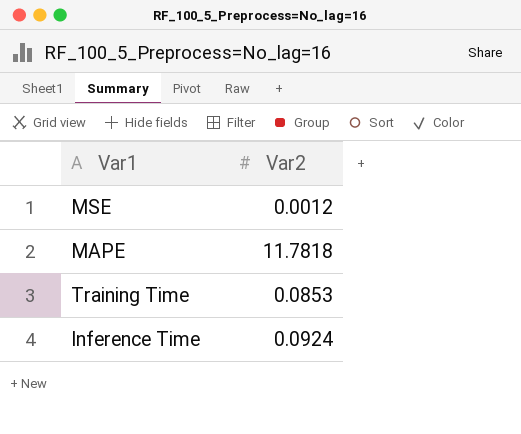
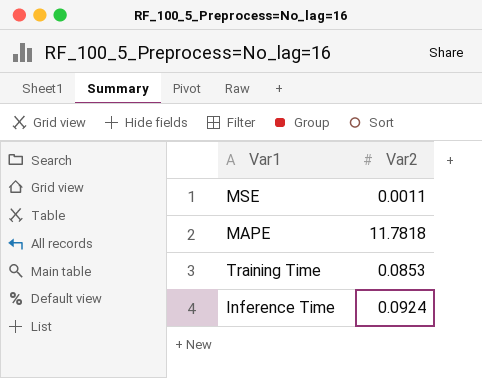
MSE | Var2: 0.0012 -> 0.0011

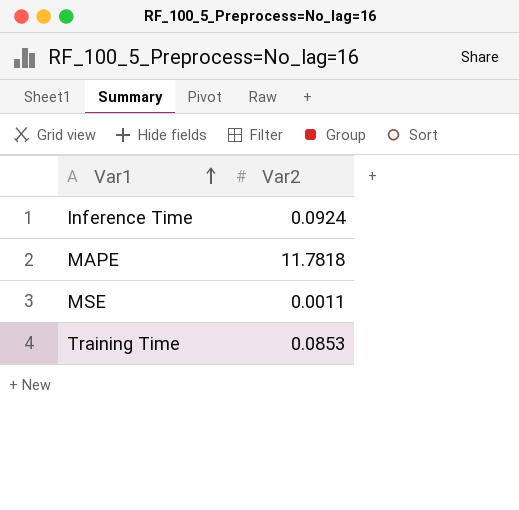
row order: none -> Var1 ascending

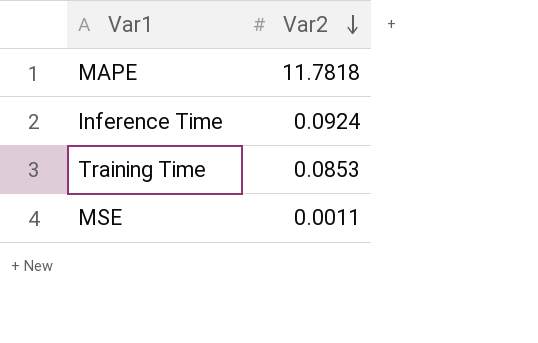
row order: Var1 ascending -> Var2 descending

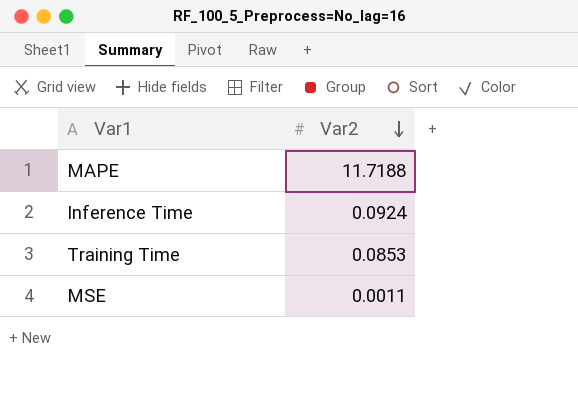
MAPE | Var2: 11.7818 -> 11.7188

